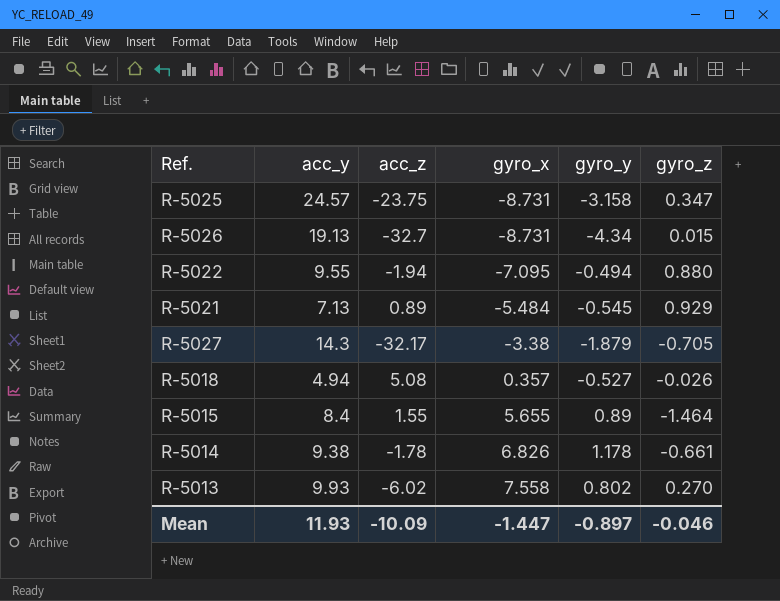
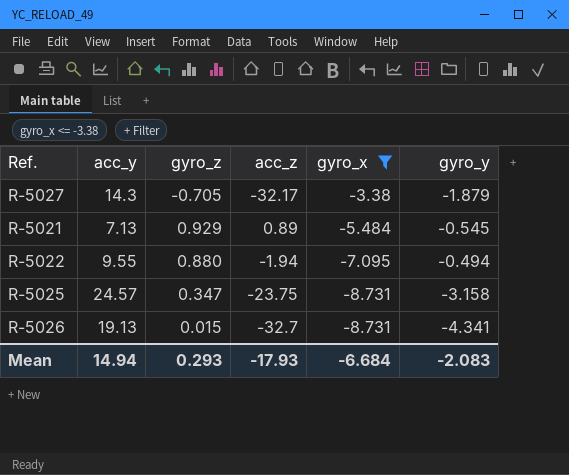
filter: none -> gyro_x <= -3.38
row order: gyro_x ascending -> gyro_x descending
column gyro_z | position: 6 -> 3
R-5026 | gyro_y: -4.34 -> -4.341
Mean | acc_y: 11.93 -> 14.94
Mean | gyro_z: -0.046 -> 0.293
Mean | acc_z: -10.09 -> -17.93
Mean | gyro_x: -1.447 -> -6.684
Mean | gyro_y: -0.897 -> -2.083

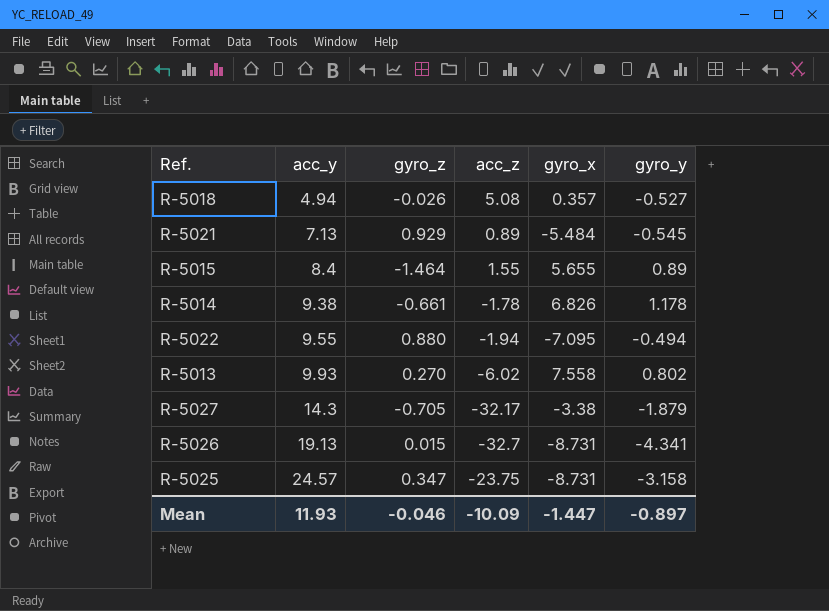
filter: gyro_x <= -3.38 -> none
row order: gyro_x descending -> acc_y ascending
Mean | acc_y: 14.94 -> 11.93
Mean | gyro_z: 0.293 -> -0.046
Mean | acc_z: -17.93 -> -10.09
Mean | gyro_x: -6.684 -> -1.447
Mean | gyro_y: -2.083 -> -0.897

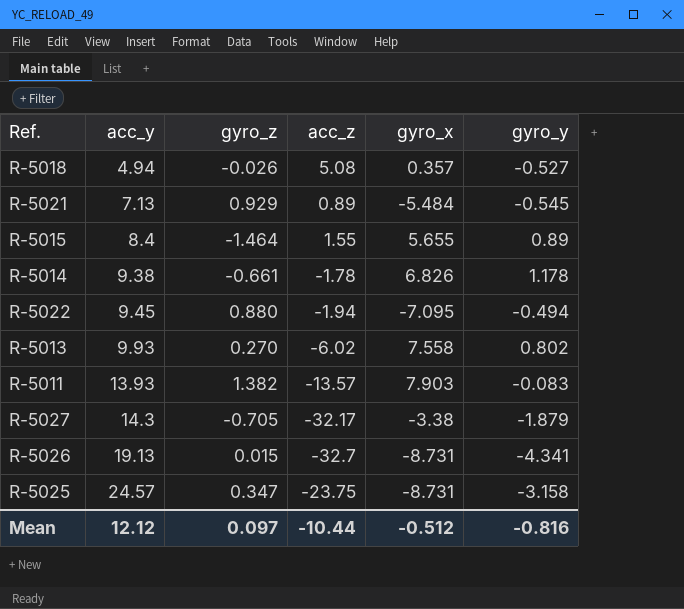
R-5022 | acc_y: 9.55 -> 9.45
row R-5011: none -> 13.93 | 1.382 | -13.57 | 7.903 | -0.083
Mean | acc_y: 11.93 -> 12.12
Mean | gyro_z: -0.046 -> 0.097
Mean | acc_z: -10.09 -> -10.44
Mean | gyro_x: -1.447 -> -0.512
Mean | gyro_y: -0.897 -> -0.816

